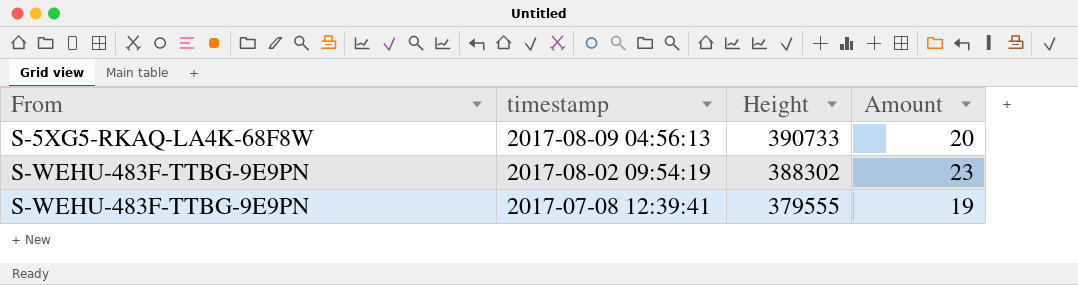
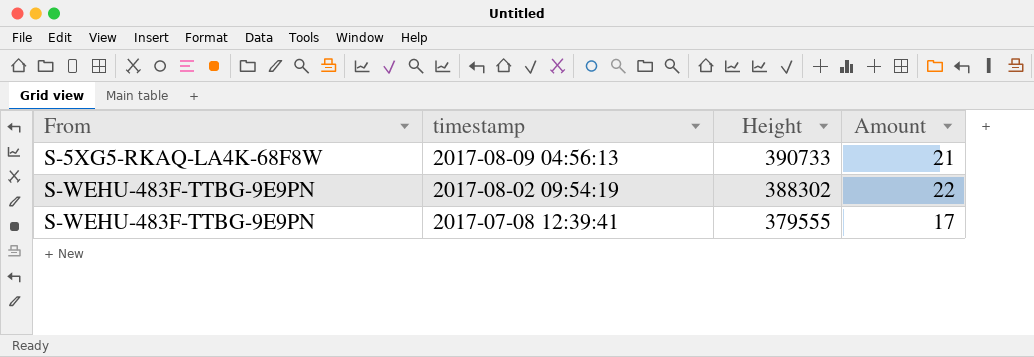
2017-08-09 04:56:13 | Amount: 20 -> 21
2017-08-02 09:54:19 | Amount: 23 -> 22
2017-07-08 12:39:41 | Amount: 19 -> 17

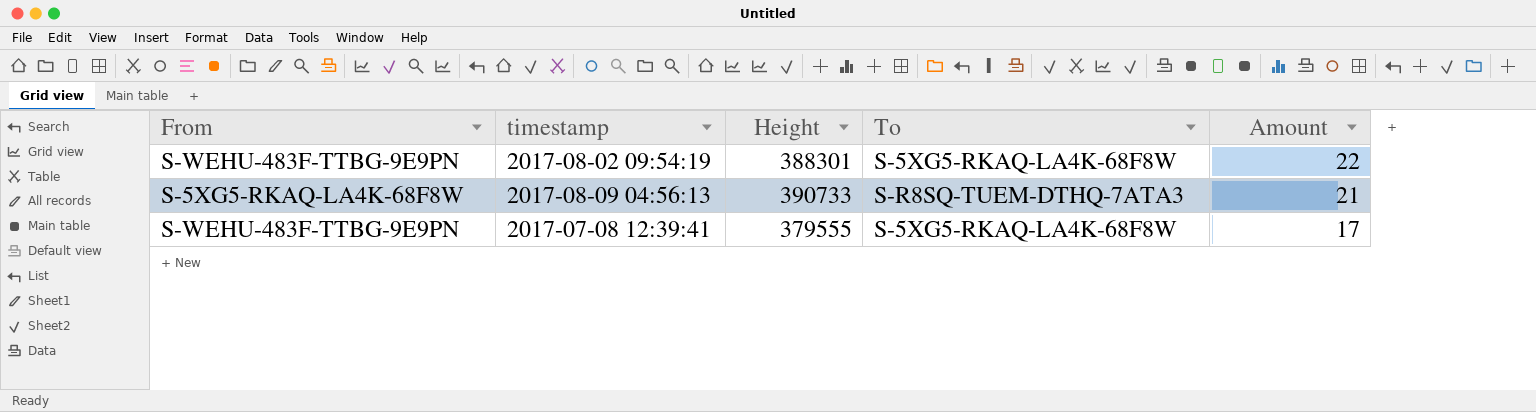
row order: From ascending -> Amount descending
column To | position: none -> 4
2017-08-02 09:54:19 | Height: 388302 -> 388301

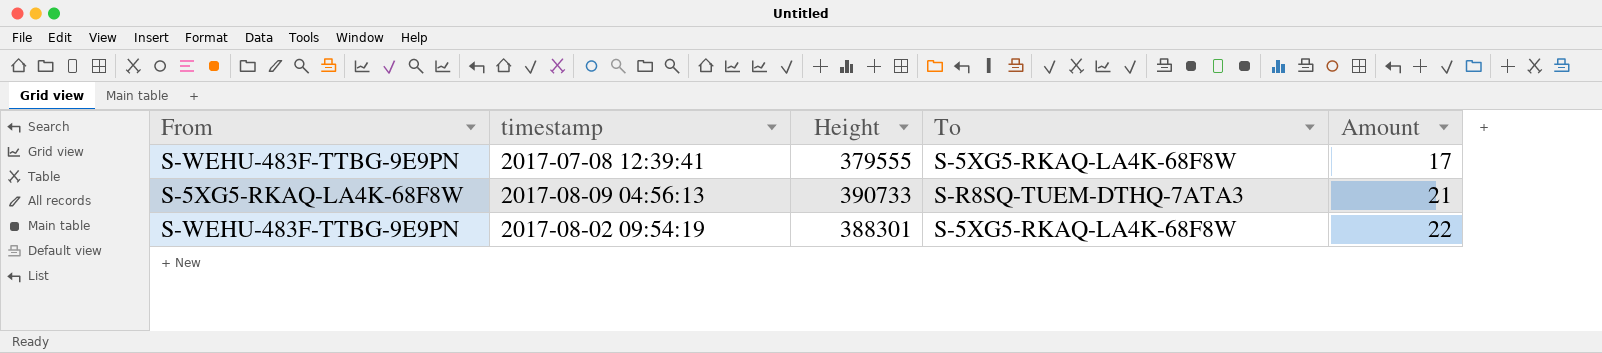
row order: Amount descending -> Amount ascending

